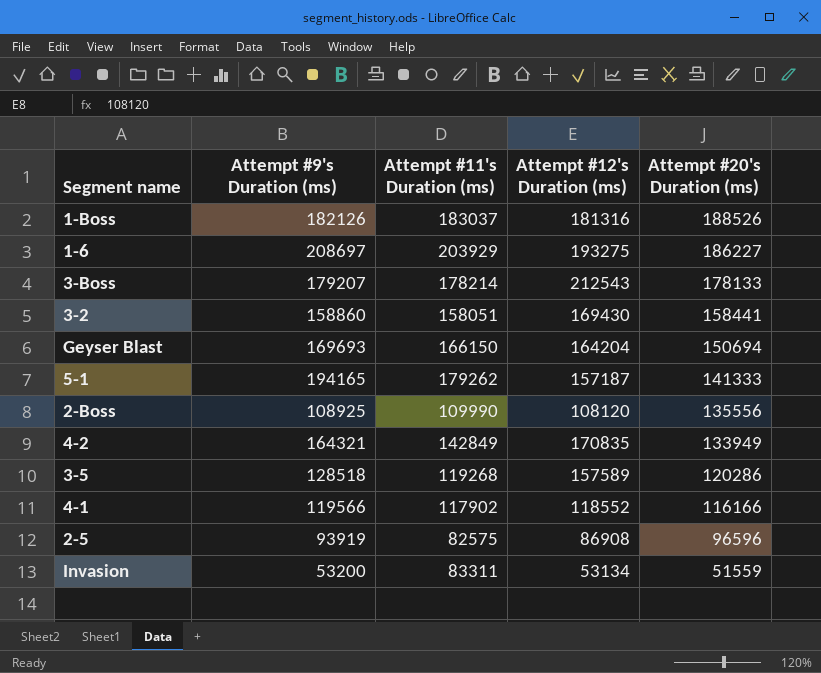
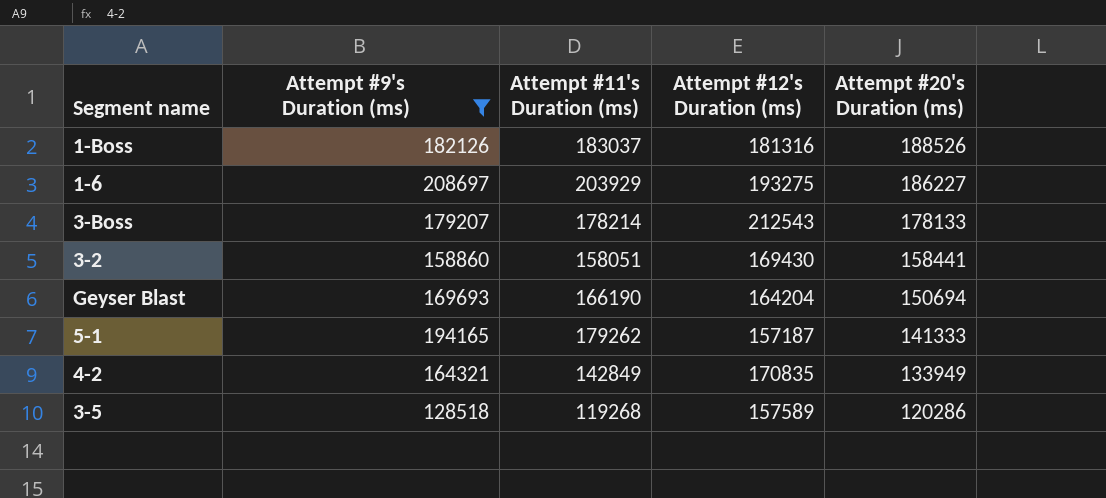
filter: none -> Attempt #9's Duration (ms) >= 128518
Geyser Blast | Attempt #11's Duration (ms): 166150 -> 166190

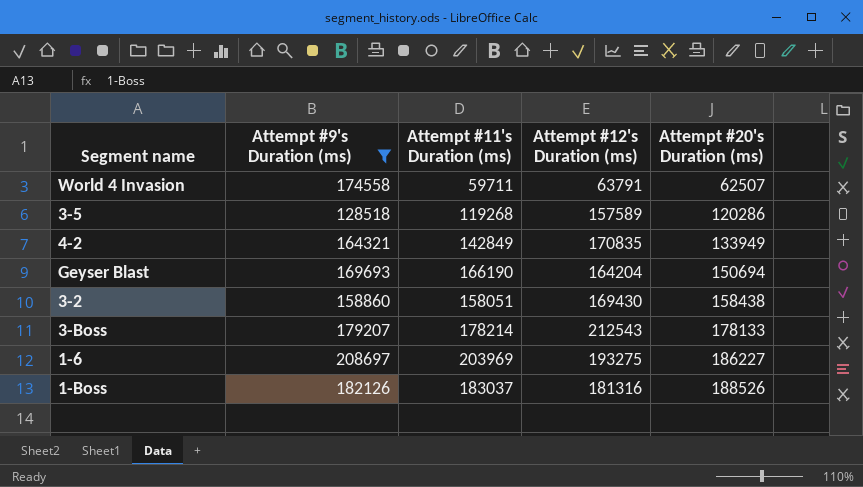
row order: Attempt #20's Duration (ms) descending -> Attempt #20's Duration (ms) ascending
row 5-1: 194165 | 179262 | 157187 | 141333 -> none
row World 4 Invasion: none -> 174558 | 59711 | 63791 | 62507
3-2 | Attempt #20's Duration (ms): 158441 -> 158438
1-6 | Attempt #11's Duration (ms): 203929 -> 203969

